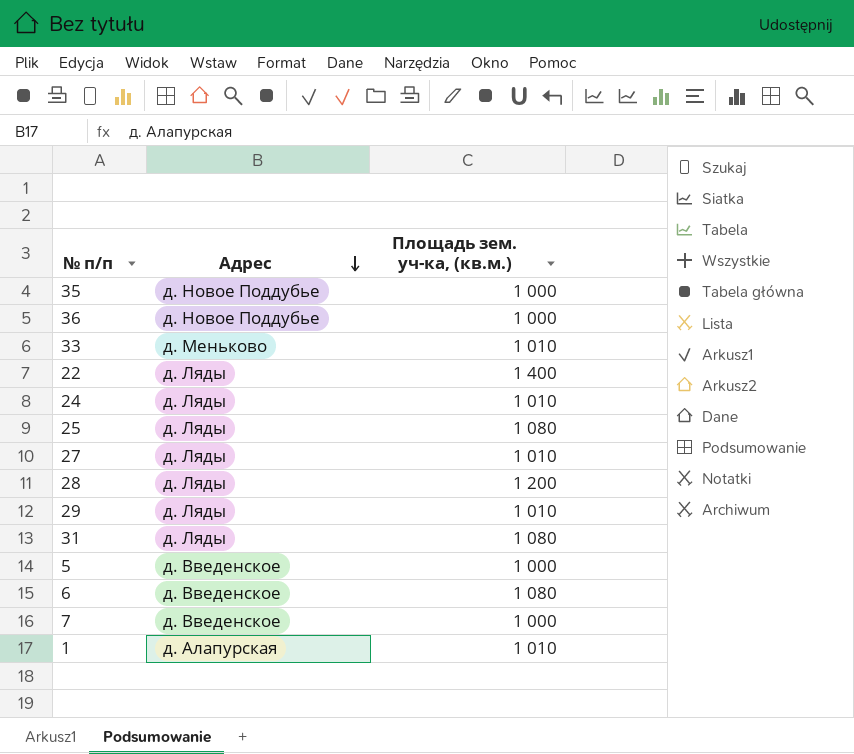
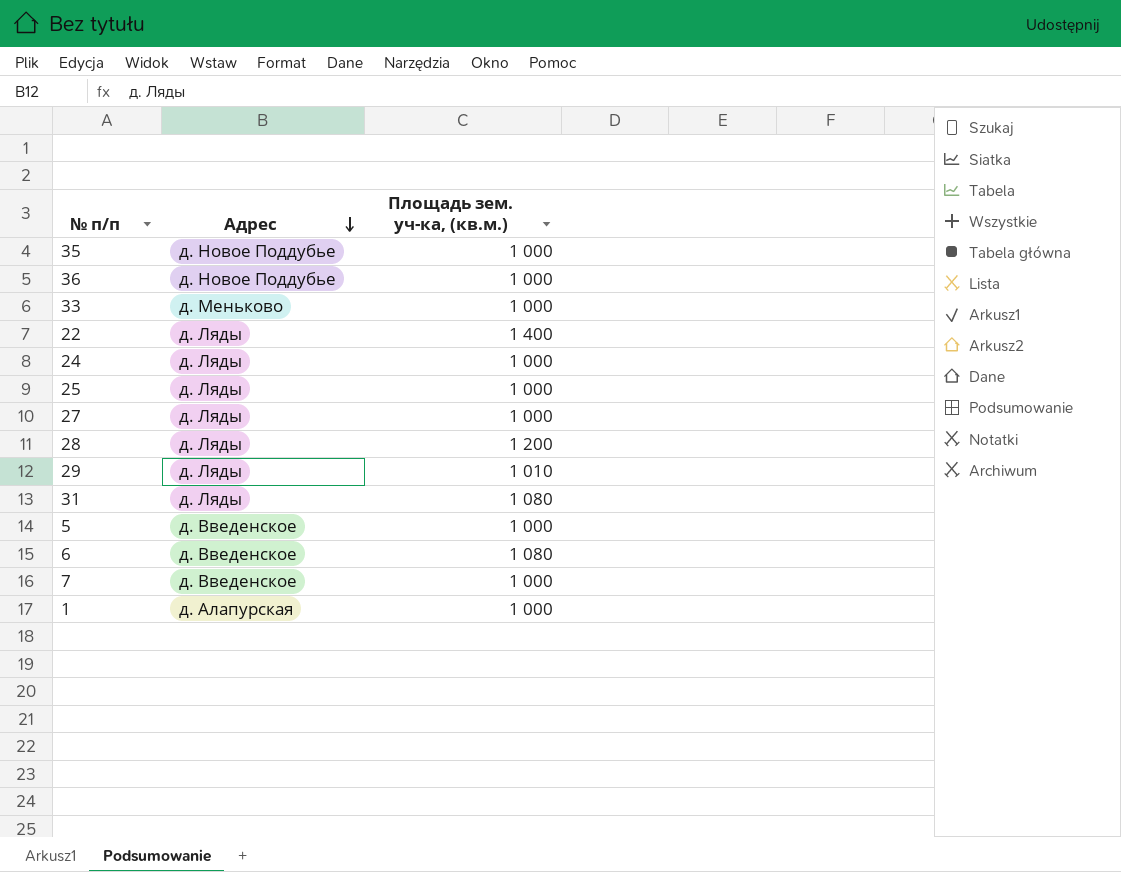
33 | Площадь зем. уч-ка, (кв.м.): 1 010 -> 1 000
24 | Площадь зем. уч-ка, (кв.м.): 1 010 -> 1 000
25 | Площадь зем. уч-ка, (кв.м.): 1 080 -> 1 000
27 | Площадь зем. уч-ка, (кв.м.): 1 010 -> 1 000
1 | Площадь зем. уч-ка, (кв.м.): 1 010 -> 1 000

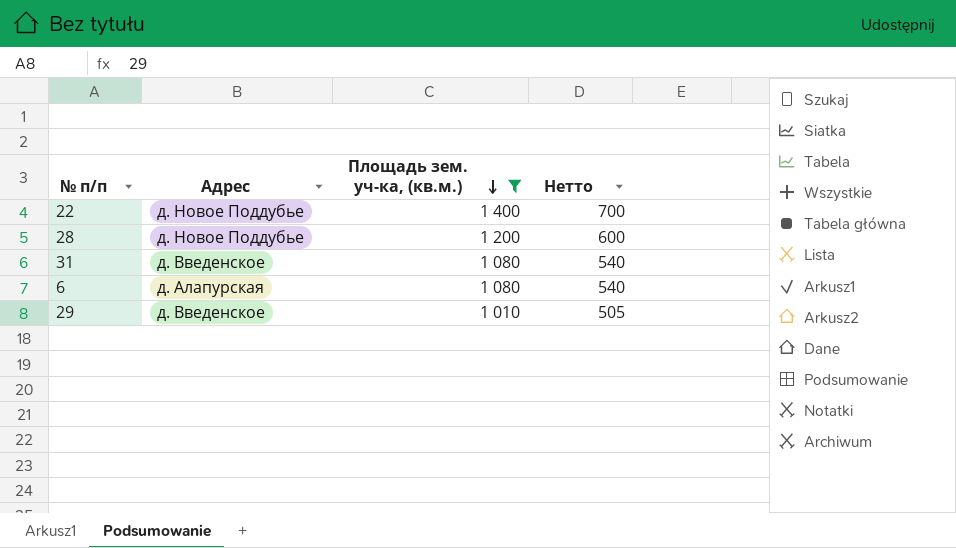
filter: none -> Площадь зем. уч-ка, (кв.м.) != 1 000
row order: Адрес descending -> Площадь зем. уч-ка, (кв.м.) descending
column Нетто | formula: none -> [Площадь зем. уч-ка, (кв.м.)] * 0,5
22 | Адрес: д. Ляды -> д. Новое Поддубье
28 | Адрес: д. Ляды -> д. Новое Поддубье
31 | Адрес: д. Ляды -> д. Введенское
6 | Адрес: д. Введенское -> д. Алапурская
29 | Адрес: д. Ляды -> д. Введенское

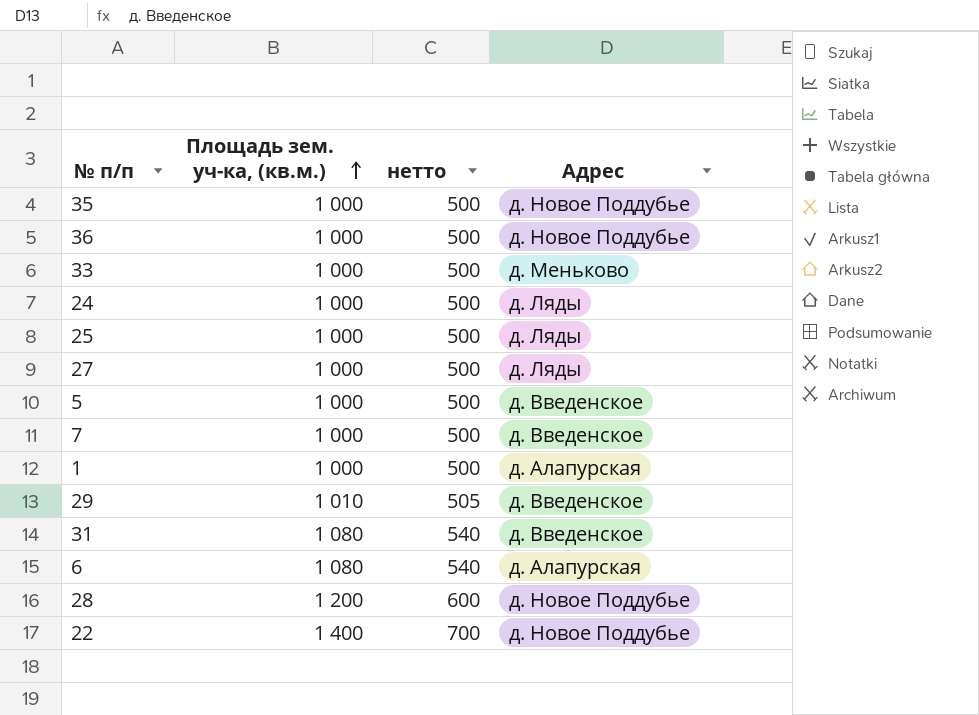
filter: Площадь зем. уч-ка, (кв.м.) != 1 000 -> none
row order: Площадь зем. уч-ка, (кв.м.) descending -> Площадь зем. уч-ка, (кв.м.) ascending
column name: Нетто -> нетто
column Адрес | position: 2 -> 4

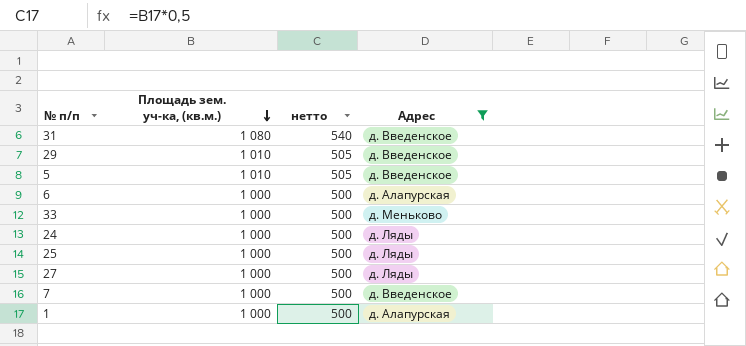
filter: none -> Адрес != д. Новое Поддубье
row order: Площадь зем. уч-ка, (кв.м.) ascending -> Площадь зем. уч-ка, (кв.м.) descending
5 | Площадь зем. уч-ка, (кв.м.): 1 000 -> 1 010
5 | нетто: 500 -> 505
6 | Площадь зем. уч-ка, (кв.м.): 1 080 -> 1 000
6 | нетто: 540 -> 500

